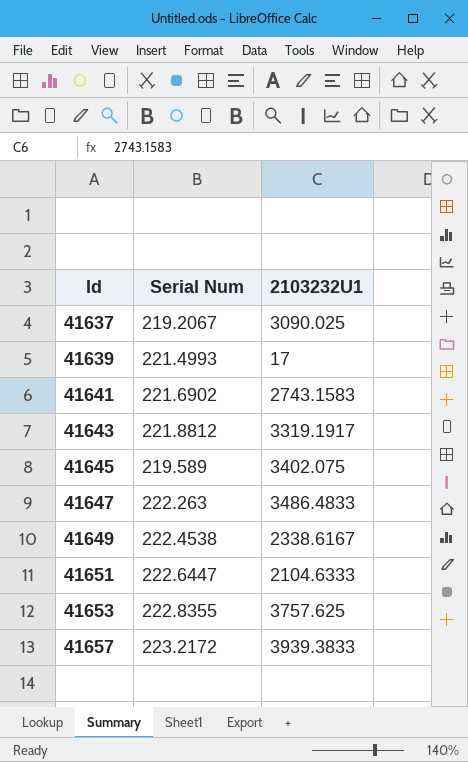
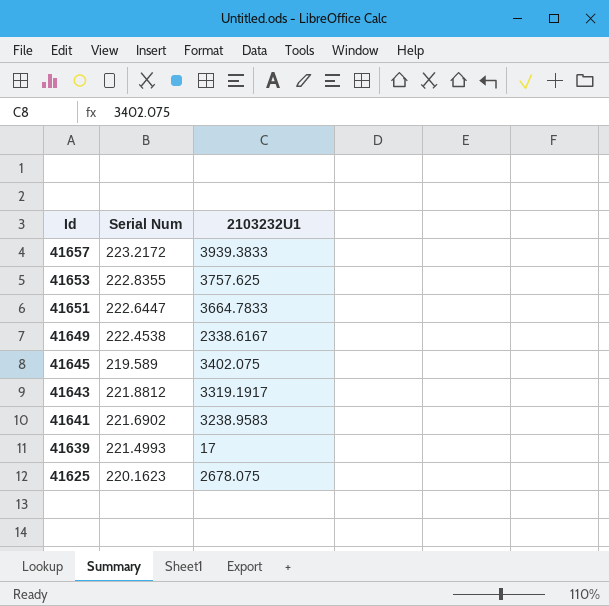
row order: Id ascending -> Id descending
row 41637: 219.2067 | 3090.025 -> none
row 41647: 222.263 | 3486.4833 -> none
41651 | 2103232U1: 2104.6333 -> 3664.7833
41641 | 2103232U1: 2743.1583 -> 3238.9583
row 41625: none -> 220.1623 | 2678.075

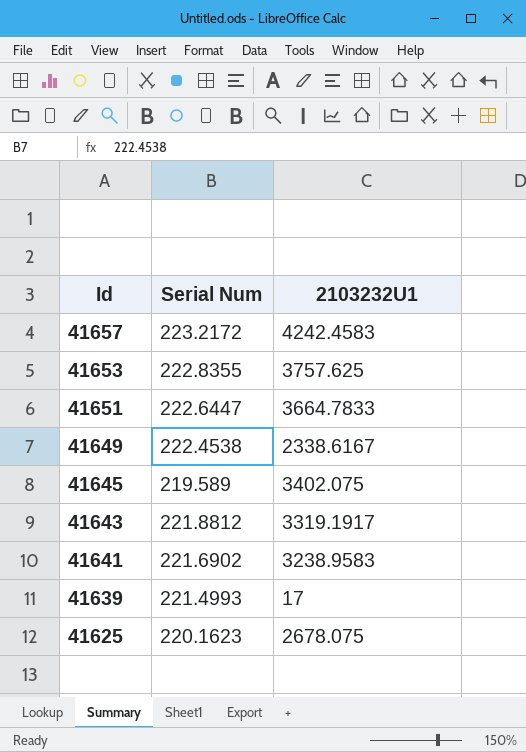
41657 | 2103232U1: 3939.3833 -> 4242.4583

